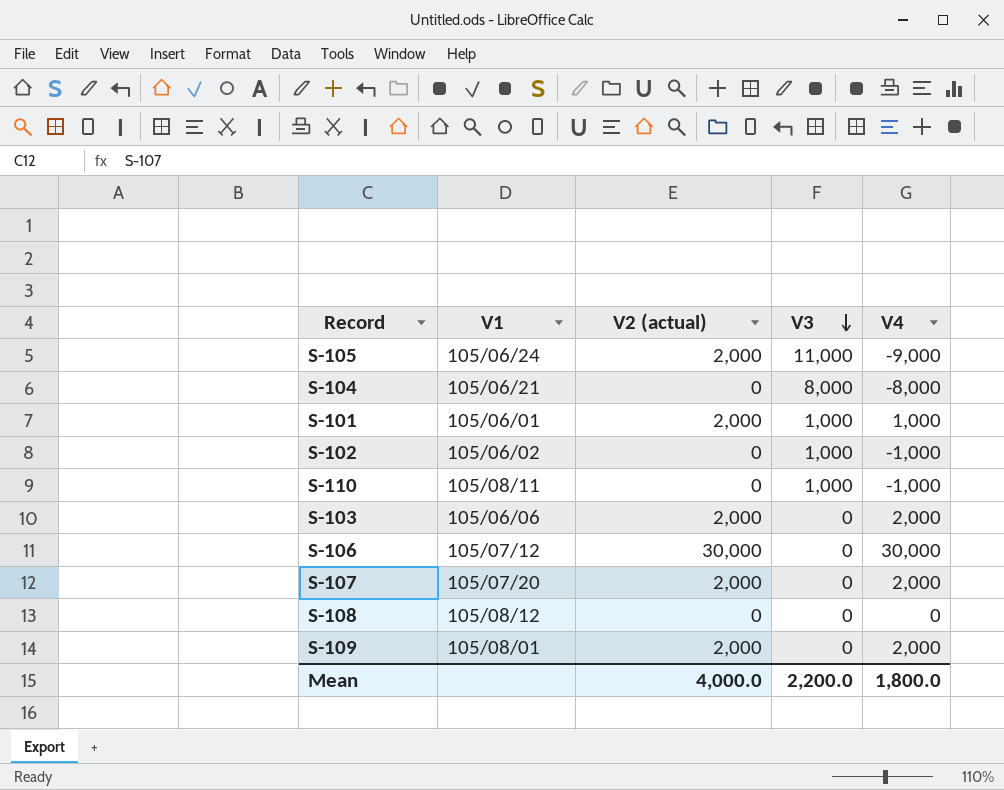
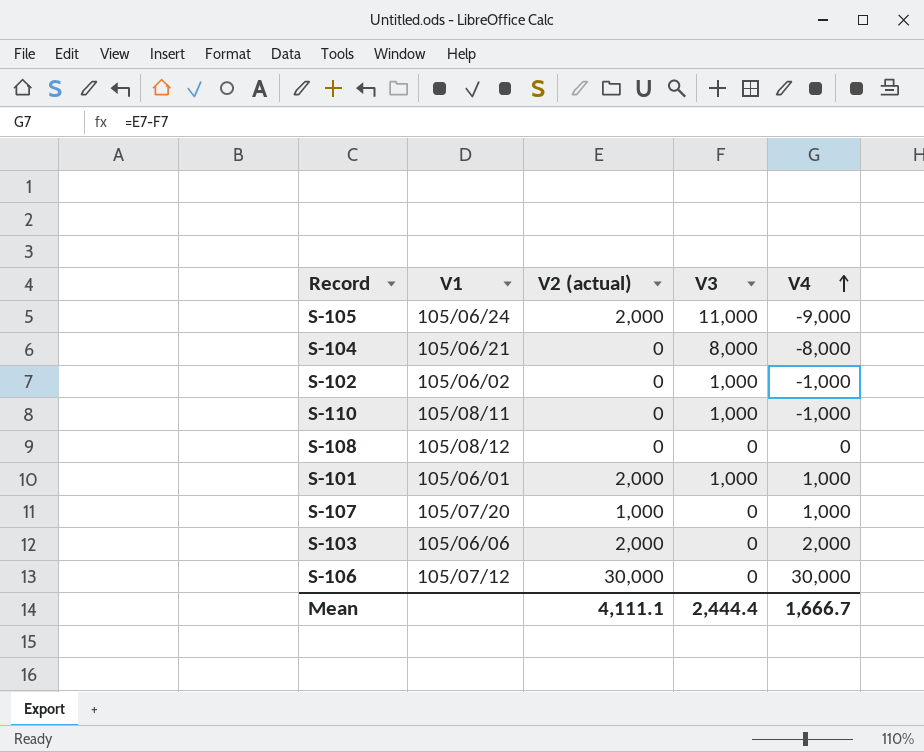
row order: V3 descending -> V4 ascending
row S-109: 105/08/01 | 2,000 | 0 | 2,000 -> none
S-107 | V2 (actual): 2,000 -> 1,000
S-107 | V4: 2,000 -> 1,000
Mean | V2 (actual): 4,000.0 -> 4,111.1
Mean | V3: 2,200.0 -> 2,444.4
Mean | V4: 1,800.0 -> 1,666.7

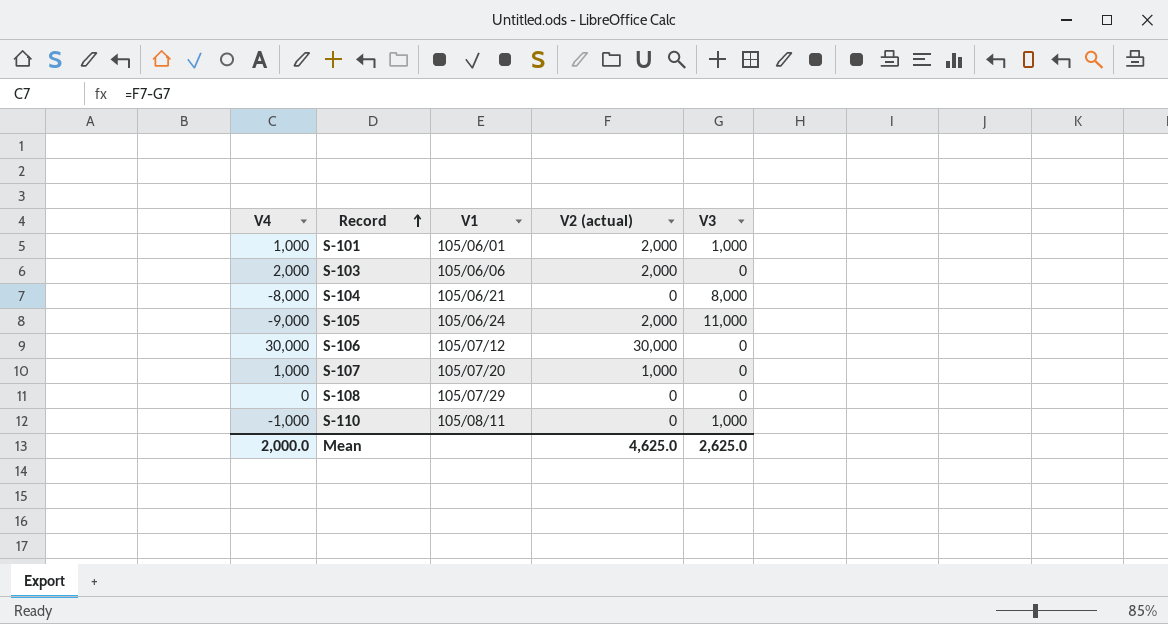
row order: V4 ascending -> Record ascending
column V4 | position: 5 -> 1
row S-102: 105/06/02 | 0 | 1,000 | -1,000 -> none
S-108 | V1: 105/08/12 -> 105/07/29
Mean | V4: 1,666.7 -> 2,000.0
Mean | V2 (actual): 4,111.1 -> 4,625.0
Mean | V3: 2,444.4 -> 2,625.0

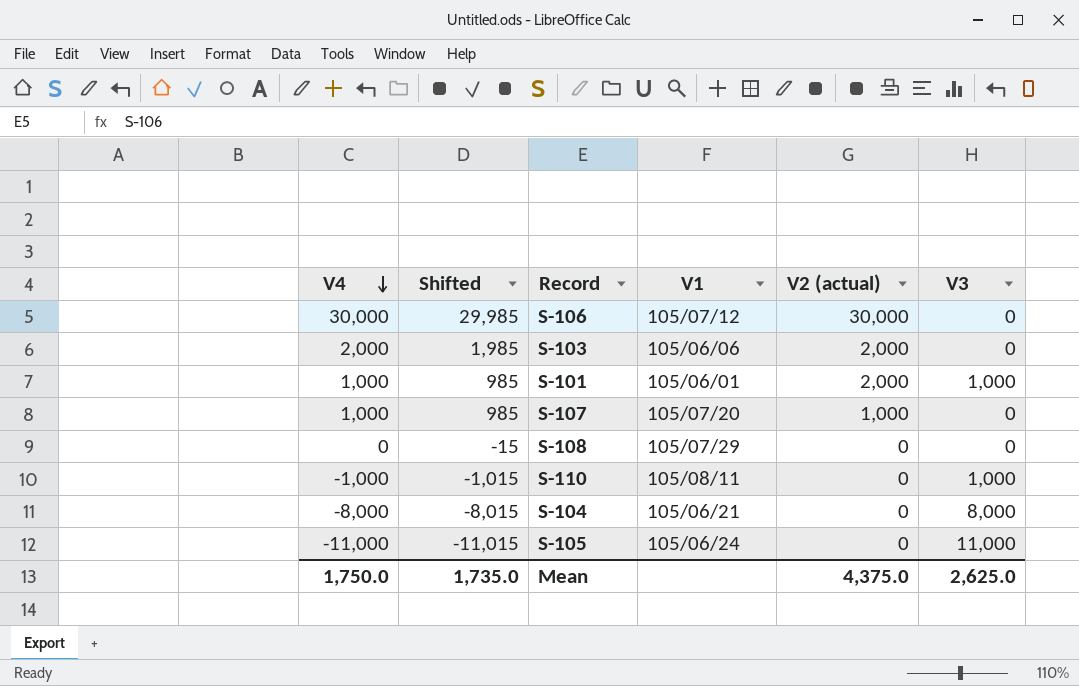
row order: Record ascending -> V4 descending
column Shifted | formula: none -> [V4] - 15
S-105 | V4: -9,000 -> -11,000
S-105 | V2 (actual): 2,000 -> 0
Mean | V4: 2,000.0 -> 1,750.0
Mean | V2 (actual): 4,625.0 -> 4,375.0

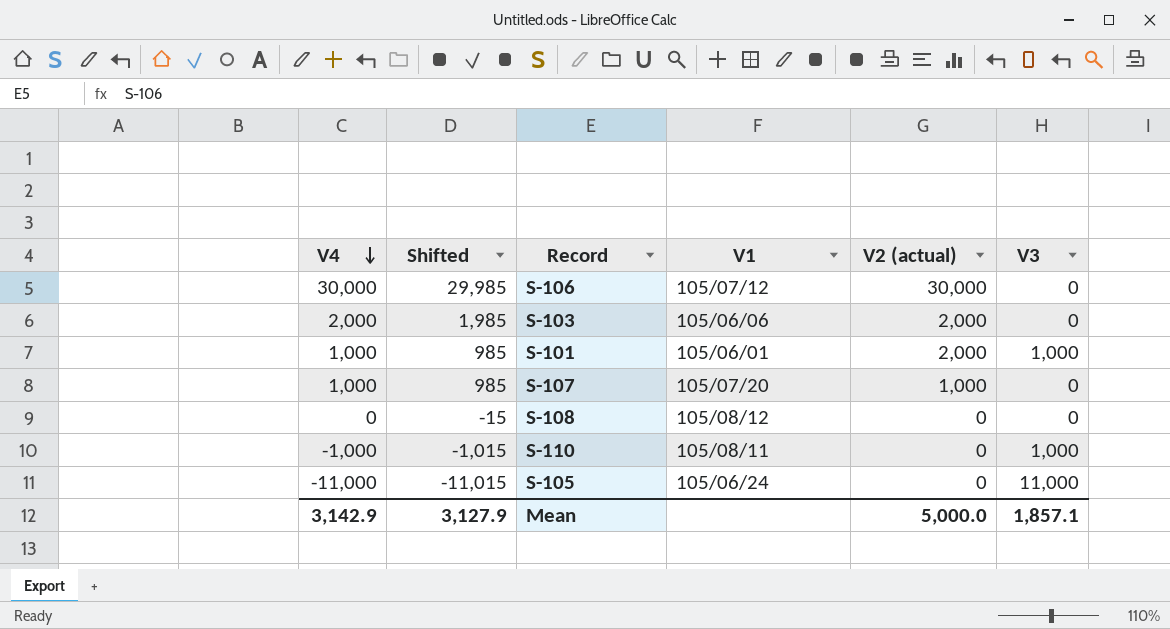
row S-104: -8,000 | -8,015 | 105/06/21 | 0 | 8,000 -> none
S-108 | V1: 105/07/29 -> 105/08/12
Mean | V4: 1,750.0 -> 3,142.9
Mean | Shifted: 1,735.0 -> 3,127.9
Mean | V2 (actual): 4,375.0 -> 5,000.0
Mean | V3: 2,625.0 -> 1,857.1

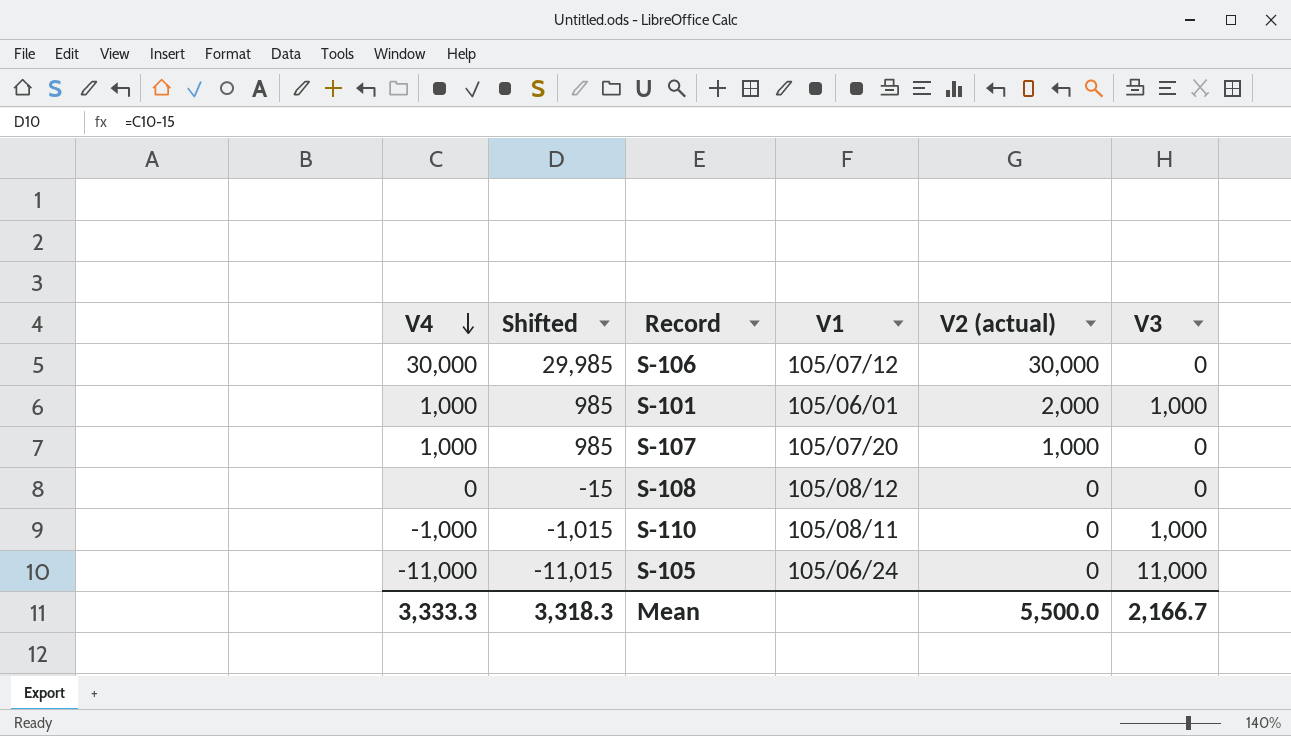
row S-103: 2,000 | 1,985 | 105/06/06 | 2,000 | 0 -> none
Mean | V4: 3,142.9 -> 3,333.3
Mean | Shifted: 3,127.9 -> 3,318.3
Mean | V2 (actual): 5,000.0 -> 5,500.0
Mean | V3: 1,857.1 -> 2,166.7

